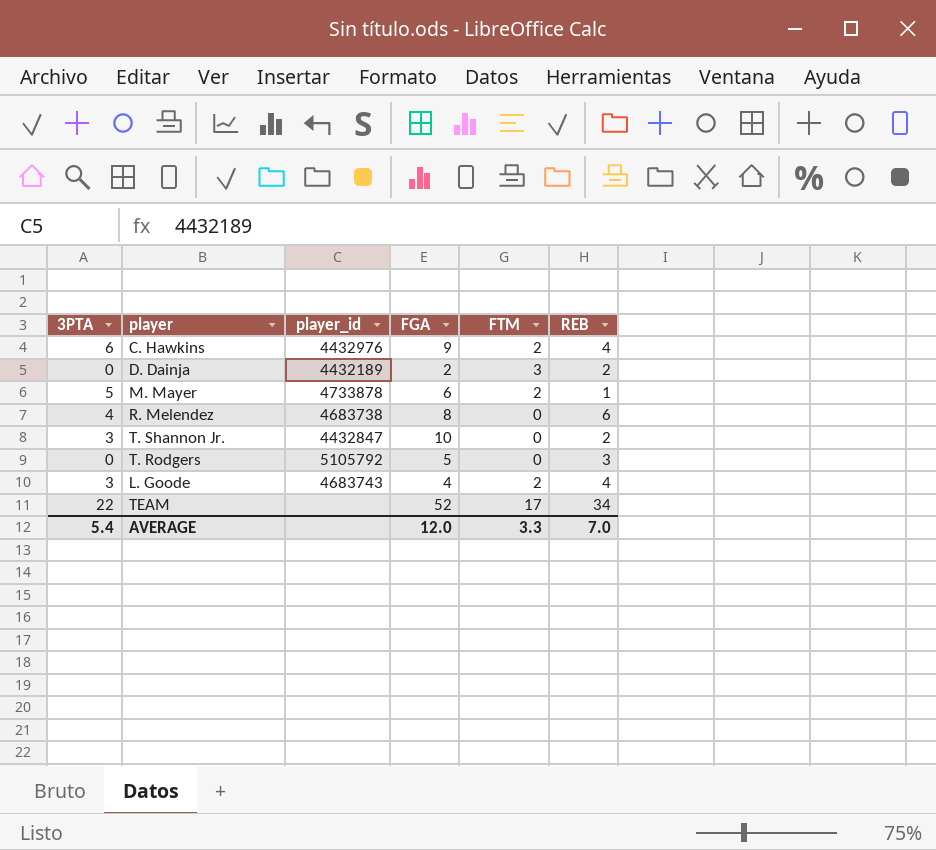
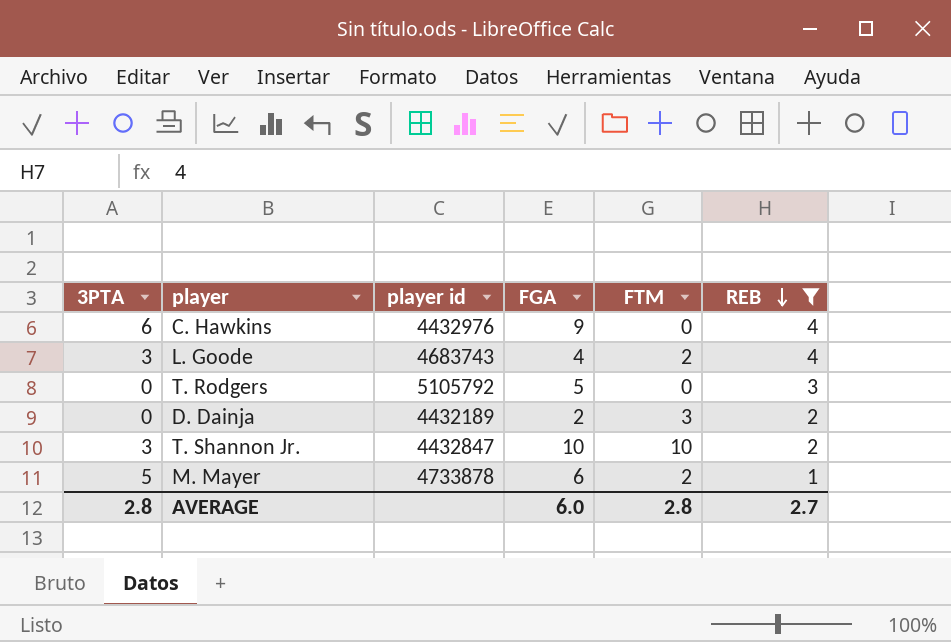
filter: none -> REB <= 4
row order: none -> REB descending
column name: player_id -> player id
C. Hawkins | FTM: 2 -> 0
T. Shannon Jr. | FTM: 0 -> 10
AVERAGE | 3PTA: 5.4 -> 2.8
AVERAGE | FGA: 12.0 -> 6.0
AVERAGE | FTM: 3.3 -> 2.8
AVERAGE | REB: 7.0 -> 2.7

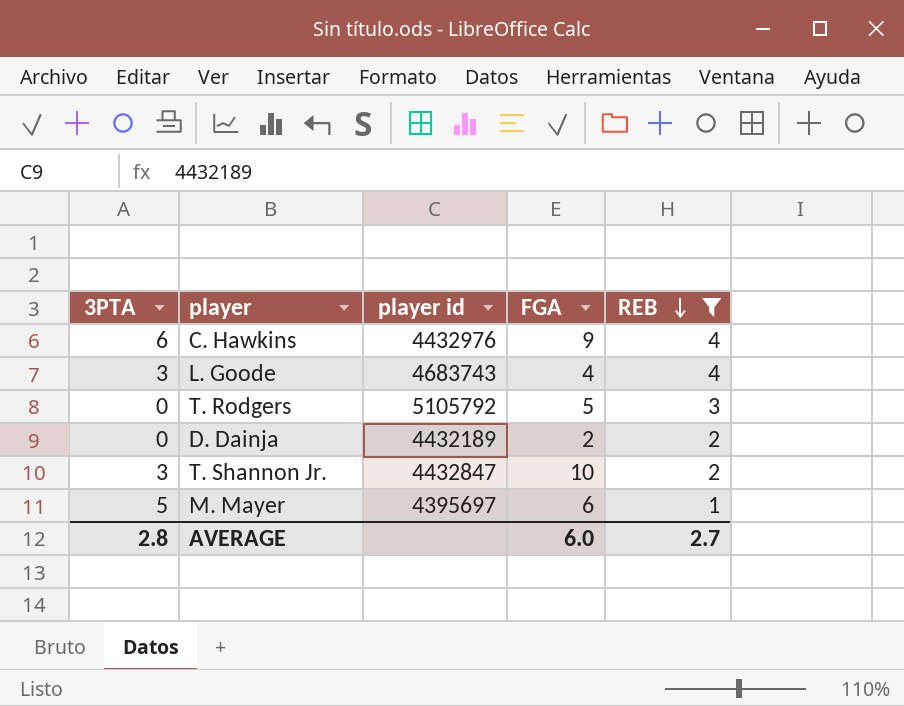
column FTM | position: 5 -> none
M. Mayer | player id: 4733878 -> 4395697

